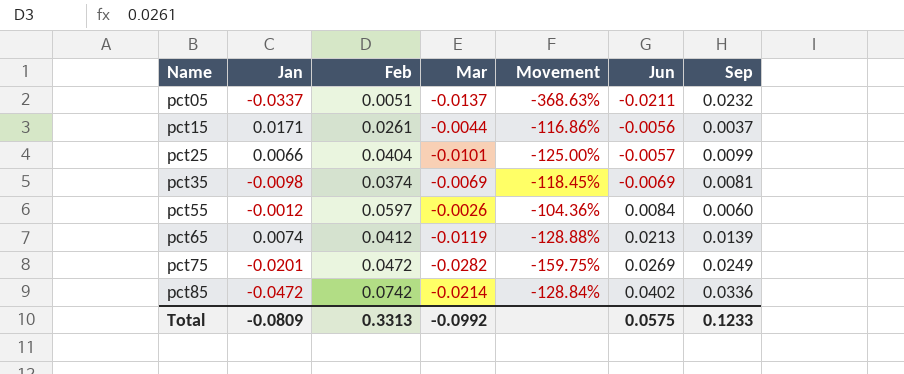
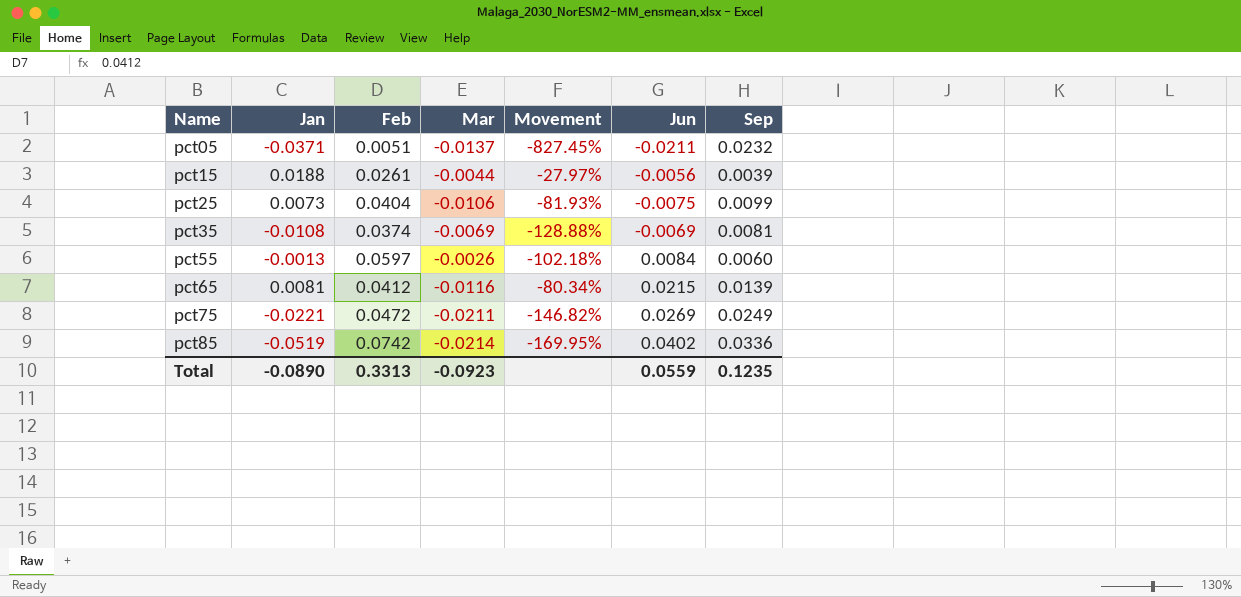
column Movement | formula: ([Mar] - [Feb]) / [Feb] -> ([Jan] - [Feb]) / [Feb]
pct05 | Jan: -0.0337 -> -0.0371
pct15 | Jan: 0.0171 -> 0.0188
pct15 | Sep: 0.0037 -> 0.0039
pct25 | Jan: 0.0066 -> 0.0073
pct25 | Mar: -0.0101 -> -0.0106
pct25 | Jun: -0.0057 -> -0.0075
pct35 | Jan: -0.0098 -> -0.0108
pct55 | Jan: -0.0012 -> -0.0013
pct65 | Jan: 0.0074 -> 0.0081
pct65 | Mar: -0.0119 -> -0.0116
pct65 | Jun: 0.0213 -> 0.0215
pct75 | Jan: -0.0201 -> -0.0221
pct75 | Mar: -0.0282 -> -0.0211
pct85 | Jan: -0.0472 -> -0.0519
Total | Jan: -0.0809 -> -0.0890
Total | Mar: -0.0992 -> -0.0923
Total | Jun: 0.0575 -> 0.0559
Total | Sep: 0.1233 -> 0.1235

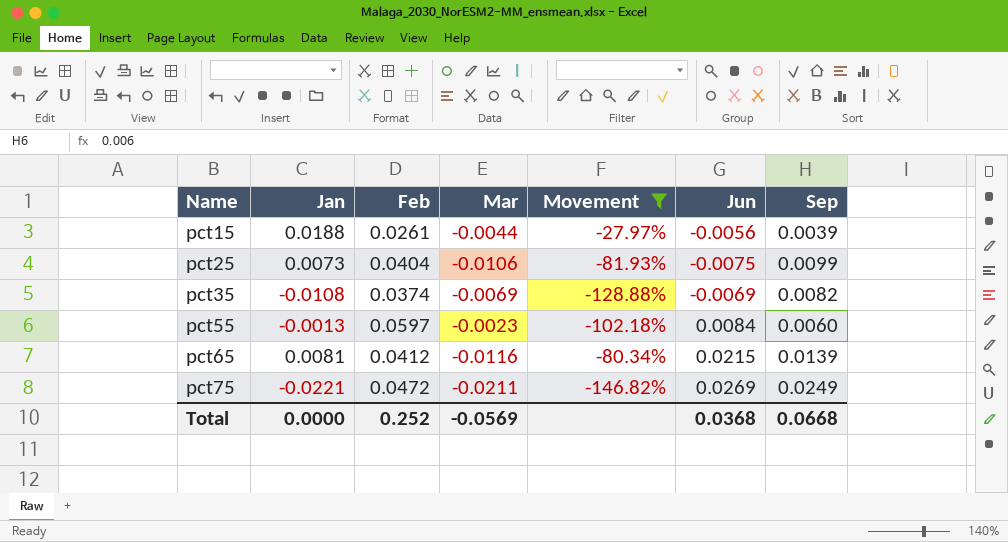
filter: none -> Movement >= -146.82%
pct35 | Sep: 0.0081 -> 0.0082
pct55 | Mar: -0.0026 -> -0.0023
Total | Jan: -0.0890 -> 0.0000
Total | Feb: 0.3313 -> 0.252
Total | Mar: -0.0923 -> -0.0569
Total | Jun: 0.0559 -> 0.0368
Total | Sep: 0.1235 -> 0.0668

